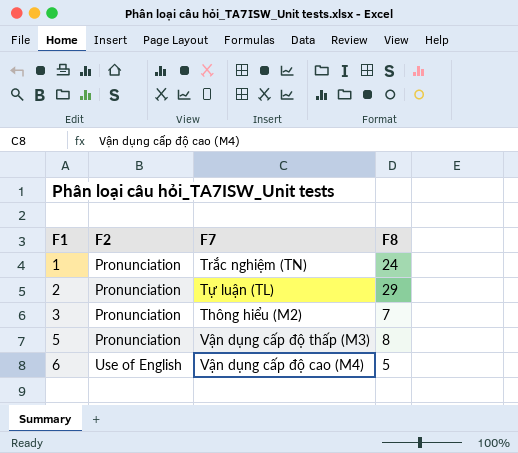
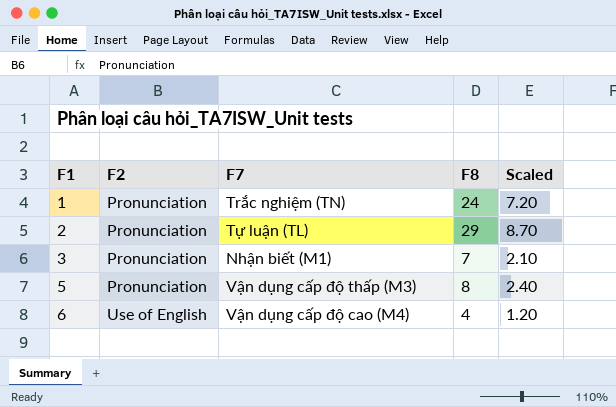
column Scaled | formula: none -> [F8] * 0.3
3 | F7: Thông hiểu (M2) -> Nhận biết (M1)
6 | F8: 5 -> 4

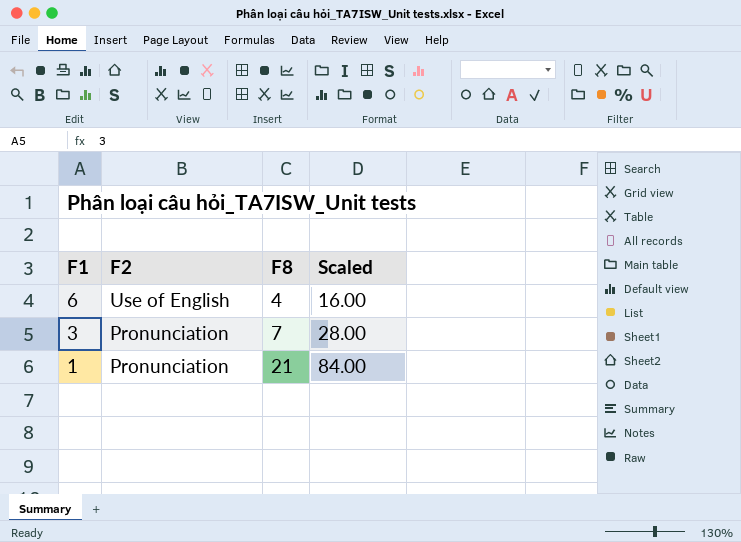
row order: F1 ascending -> F1 descending
column F7 | position: 3 -> none
column Scaled | formula: [F8] * 0.3 -> [F8] * 4
row 2: Pronunciation | Tự luận (TL) | 29 | 8.70 -> none
row 5: Pronunciation | Vận dụng cấp độ thấp (M3) | 8 | 2.40 -> none
1 | F8: 24 -> 21

